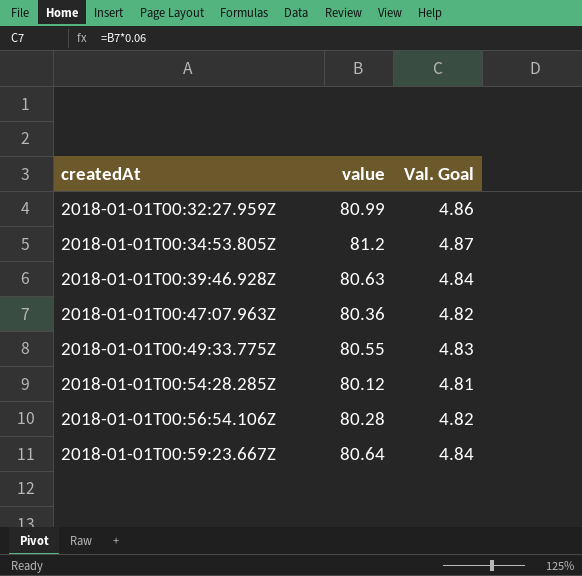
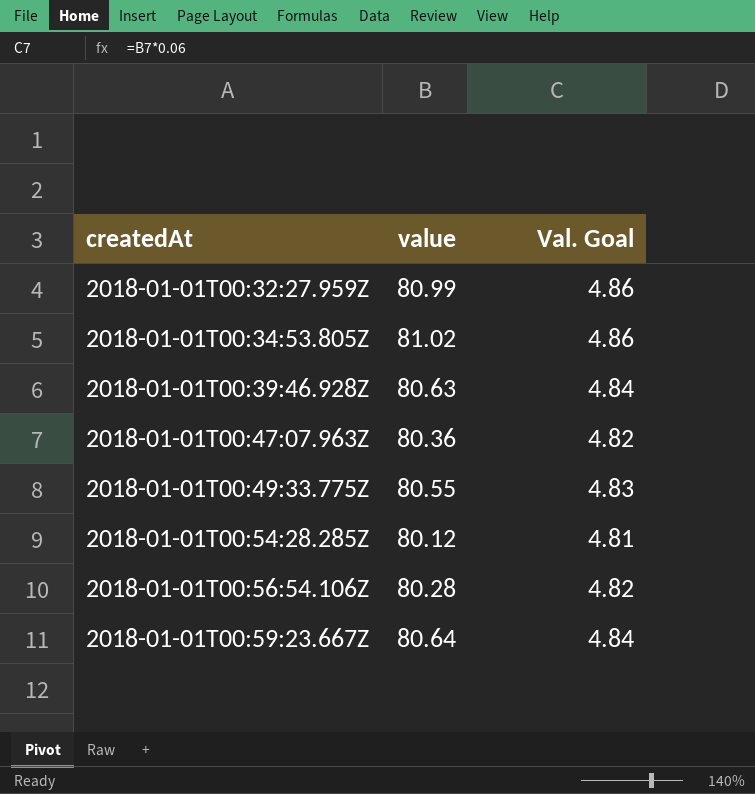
2018-01-01T00:34:53.805Z | value: 81.2 -> 81.02
2018-01-01T00:34:53.805Z | Val. Goal: 4.87 -> 4.86

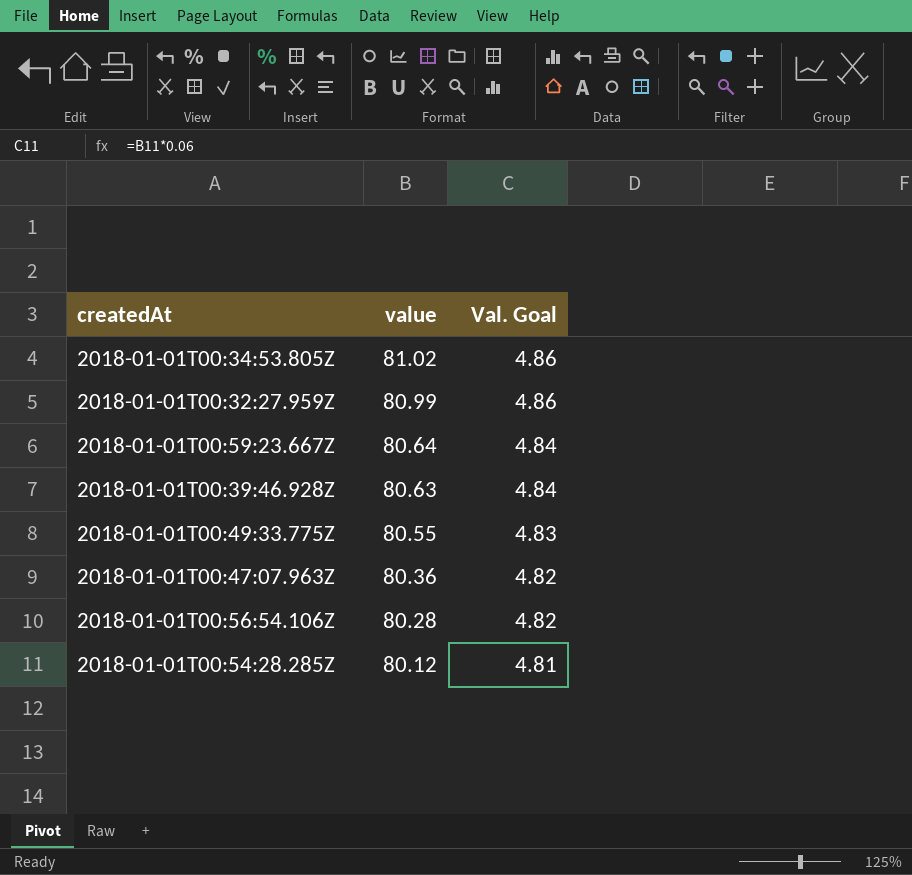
row order: createdAt ascending -> value descending

